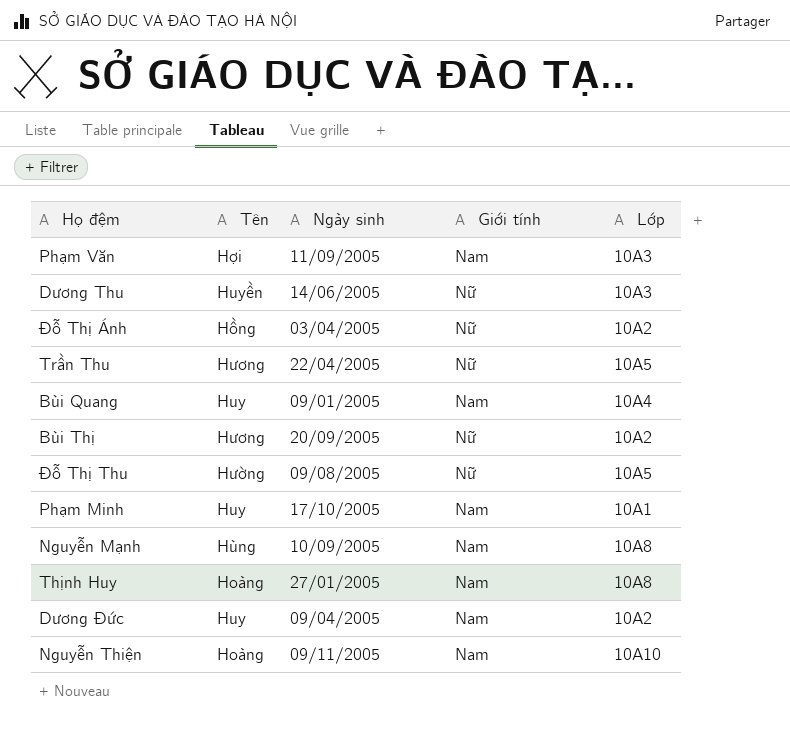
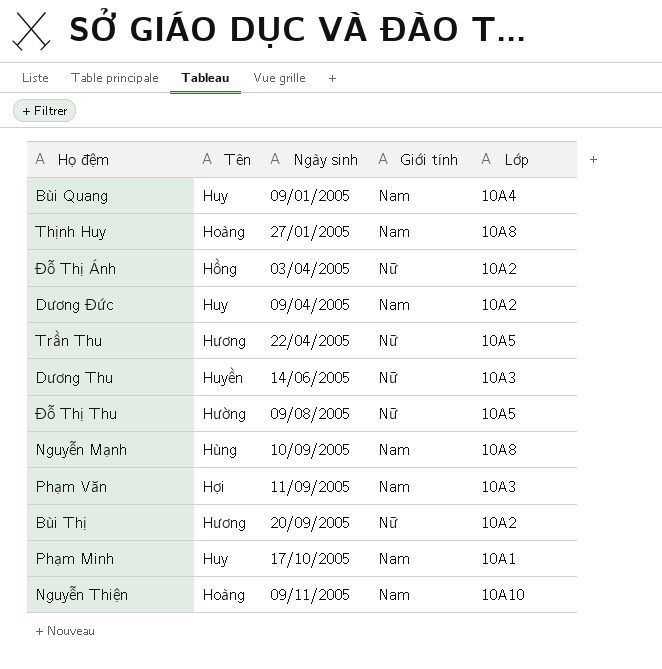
row order: none -> Ngày sinh ascending

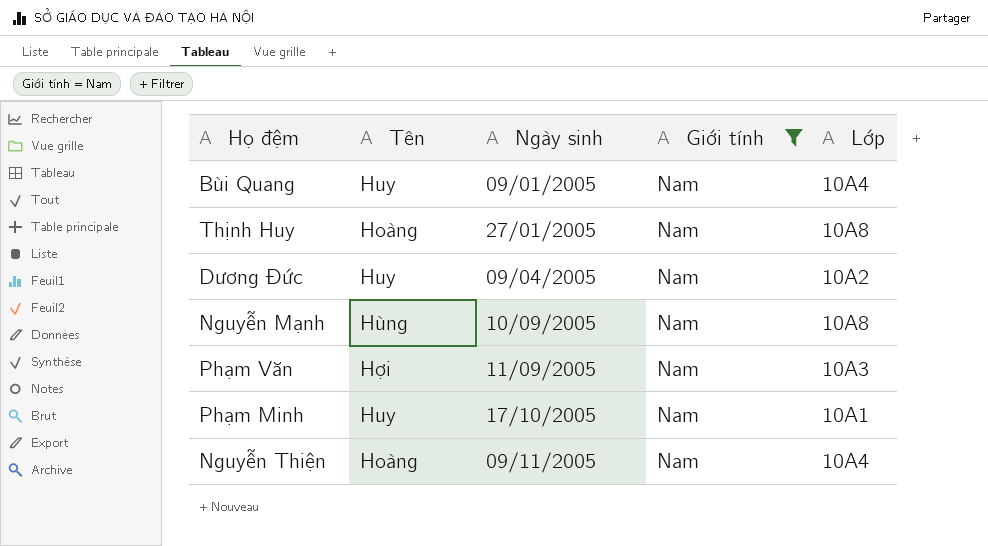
filter: none -> Giới tính = Nam
Nguyễn Thiện | Lớp: 10A10 -> 10A4

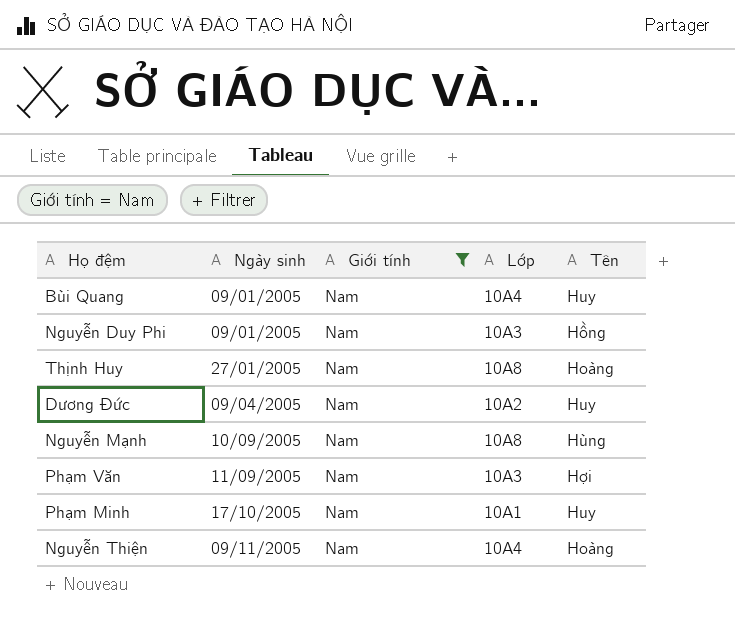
column Tên | position: 2 -> 5
row Nguyễn Duy Phi: none -> 09/01/2005 | Nam | 10A3 | Hồng

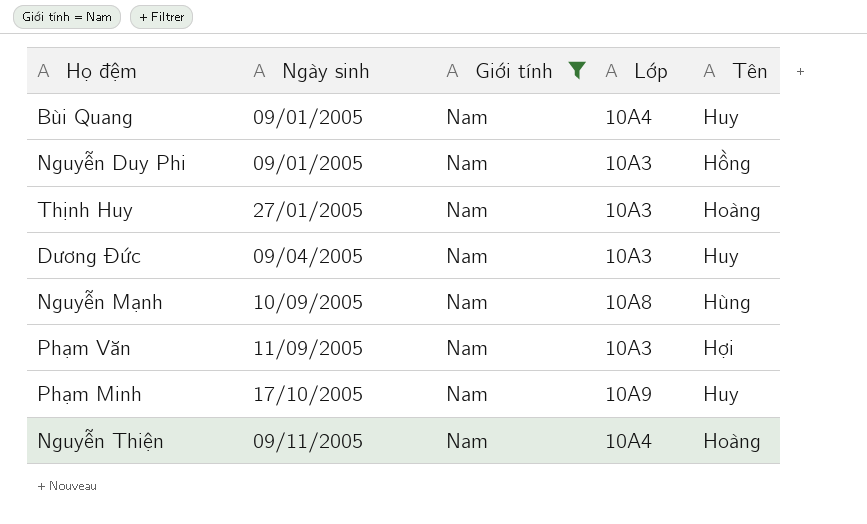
Thịnh Huy | Lớp: 10A8 -> 10A3
Dương Đức | Lớp: 10A2 -> 10A3
Phạm Minh | Lớp: 10A1 -> 10A9

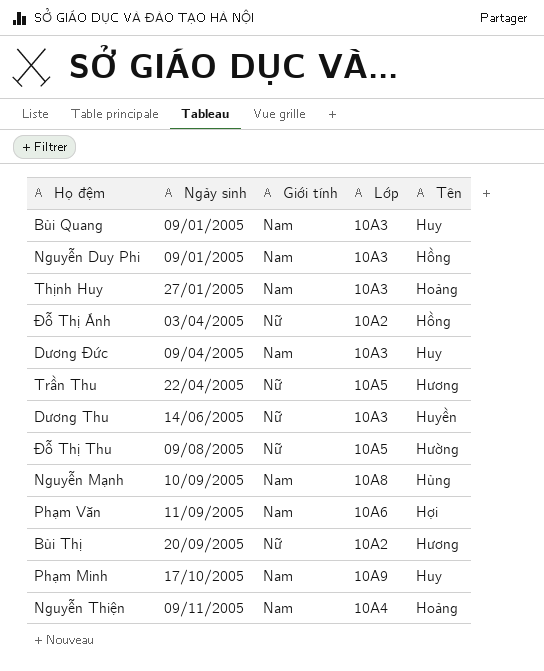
filter: Giới tính = Nam -> none
Bùi Quang | Lớp: 10A4 -> 10A3
Phạm Văn | Lớp: 10A3 -> 10A6

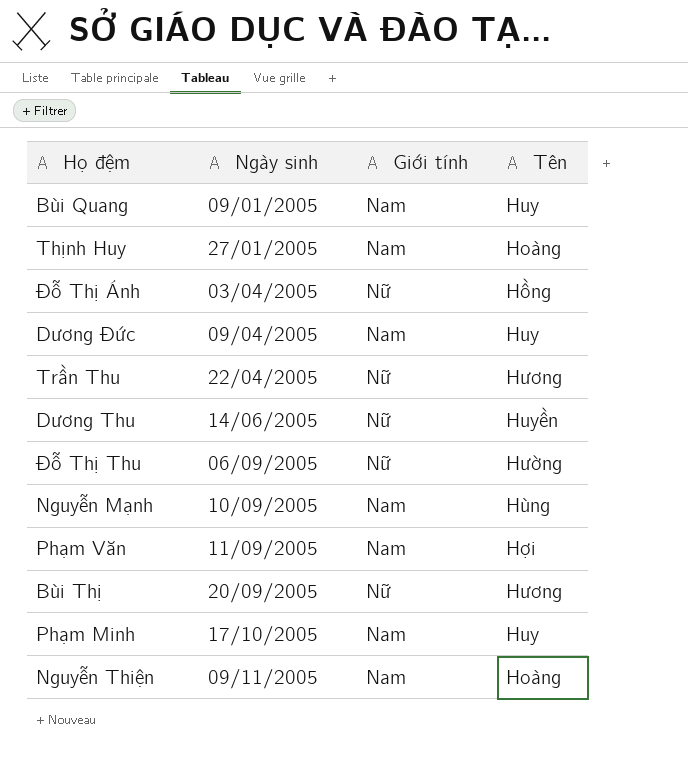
column Lớp | position: 4 -> none
row Nguyễn Duy Phi: 09/01/2005 | Nam | 10A3 | Hồng -> none
Đỗ Thị Thu | Ngày sinh: 09/08/2005 -> 06/09/2005

